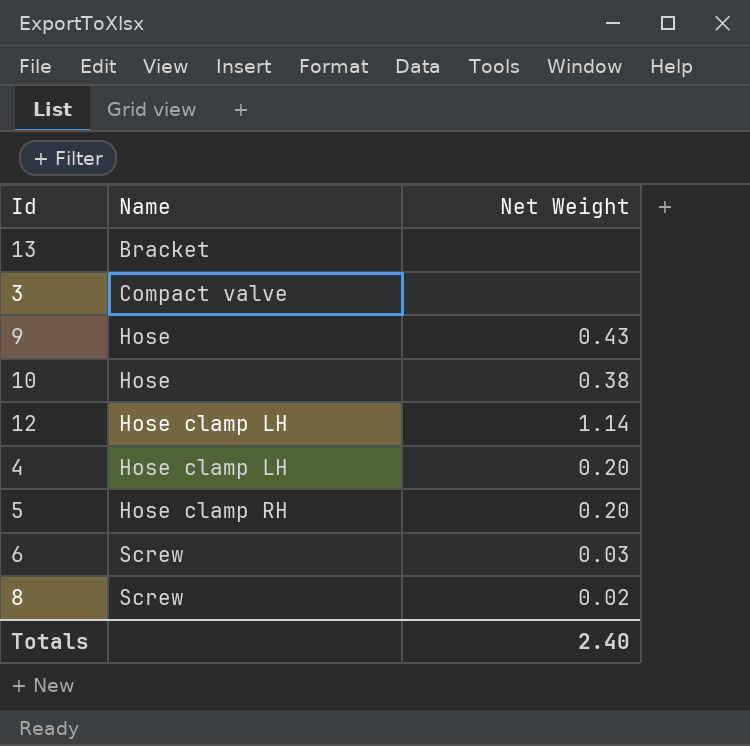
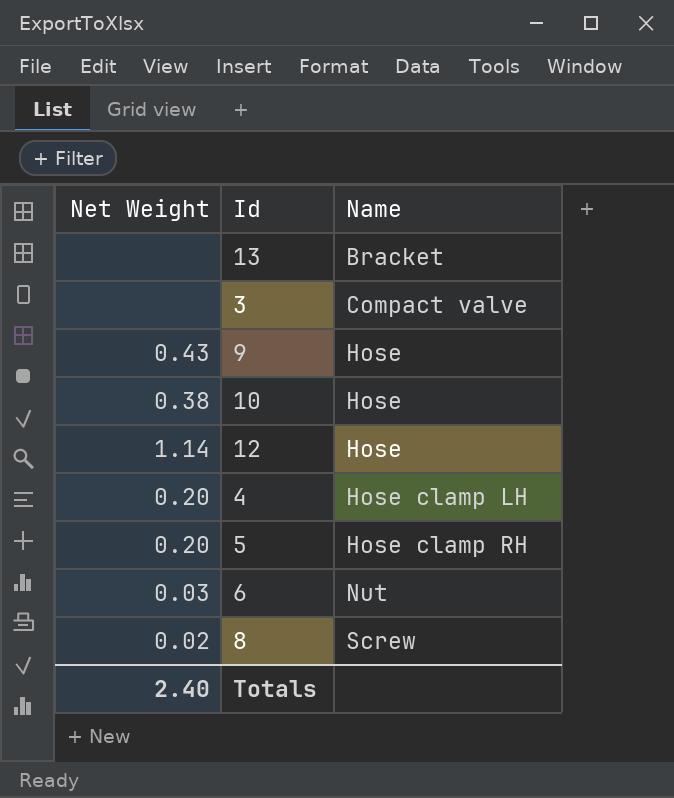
column Net Weight | position: 3 -> 1
12 | Name: Hose clamp LH -> Hose
6 | Name: Screw -> Nut

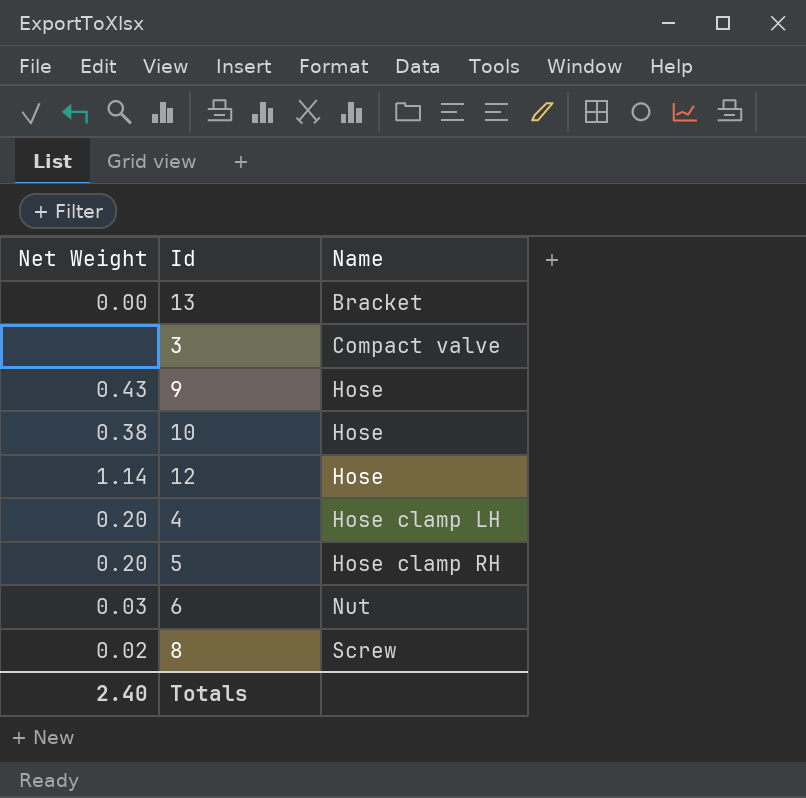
13 | Net Weight: none -> 0.00

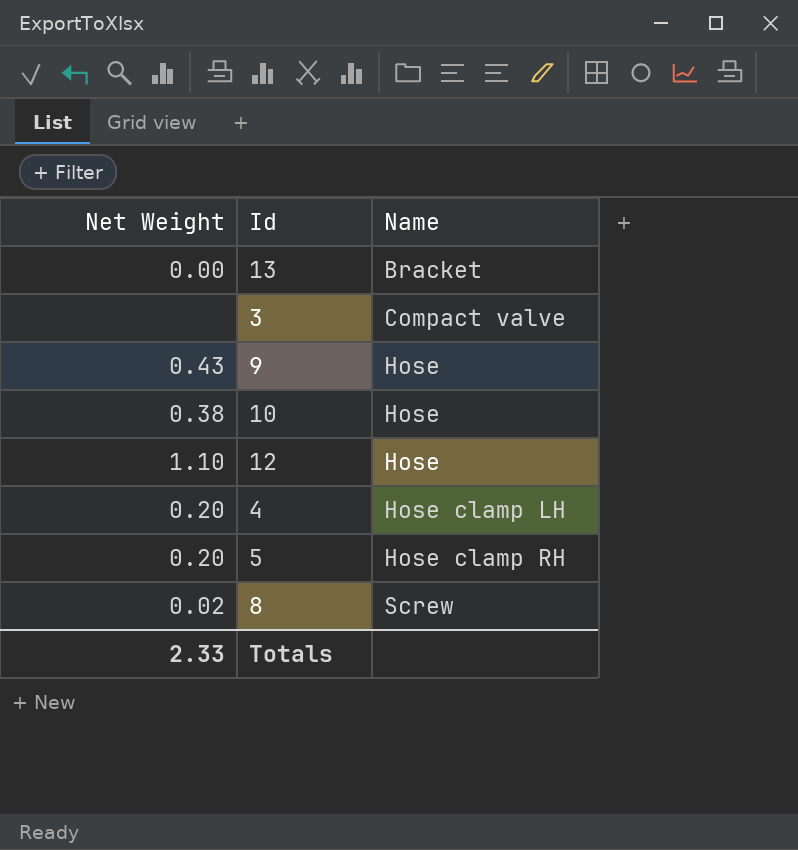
row 6: 0.03 | Nut -> none
12 | Net Weight: 1.14 -> 1.10
Totals | Net Weight: 2.40 -> 2.33

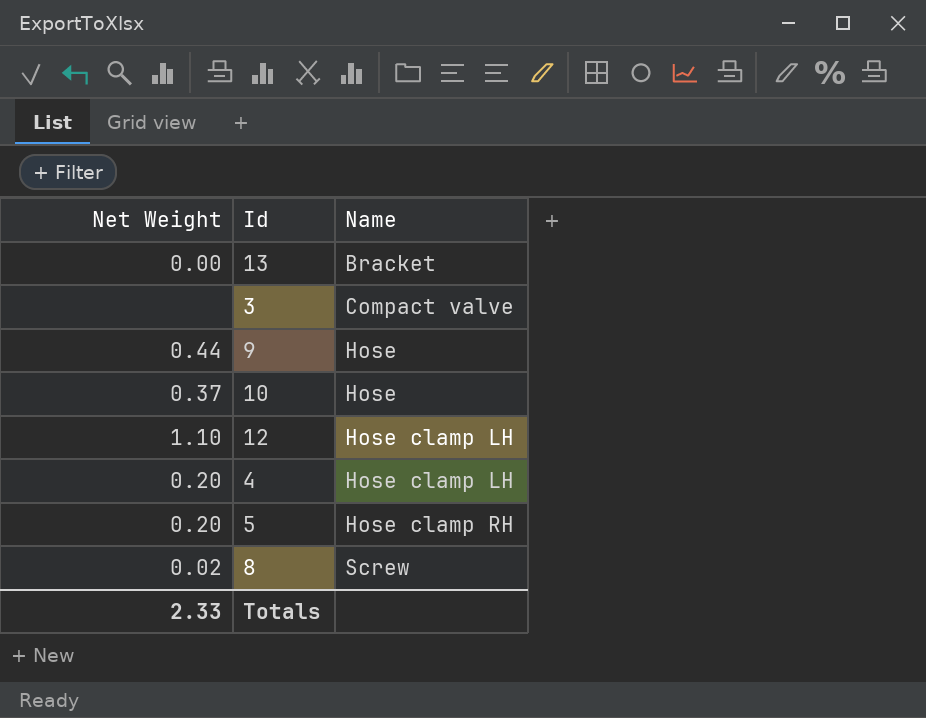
9 | Net Weight: 0.43 -> 0.44
10 | Net Weight: 0.38 -> 0.37
12 | Name: Hose -> Hose clamp LH

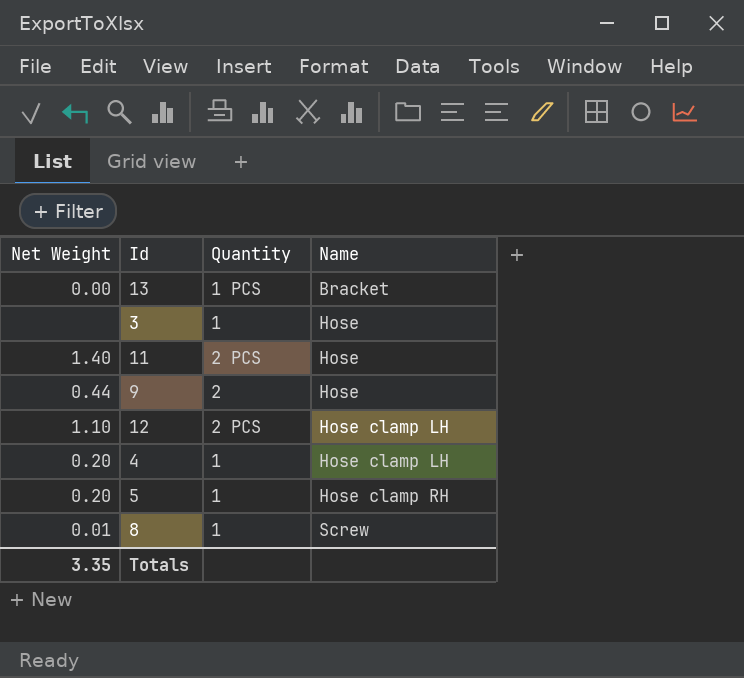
column Quantity | position: none -> 3
row 10: 0.37 | Hose -> none
3 | Name: Compact valve -> Hose
row 11: none -> 1.40 | 2 PCS | Hose
8 | Net Weight: 0.02 -> 0.01
Totals | Net Weight: 2.33 -> 3.35

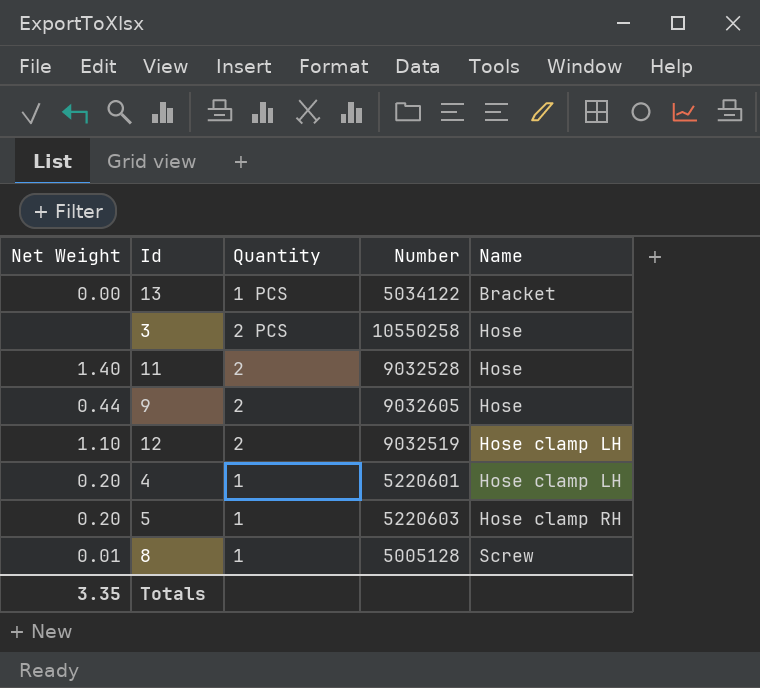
column Number | position: none -> 4
3 | Quantity: 1 -> 2 PCS
11 | Quantity: 2 PCS -> 2
12 | Quantity: 2 PCS -> 2

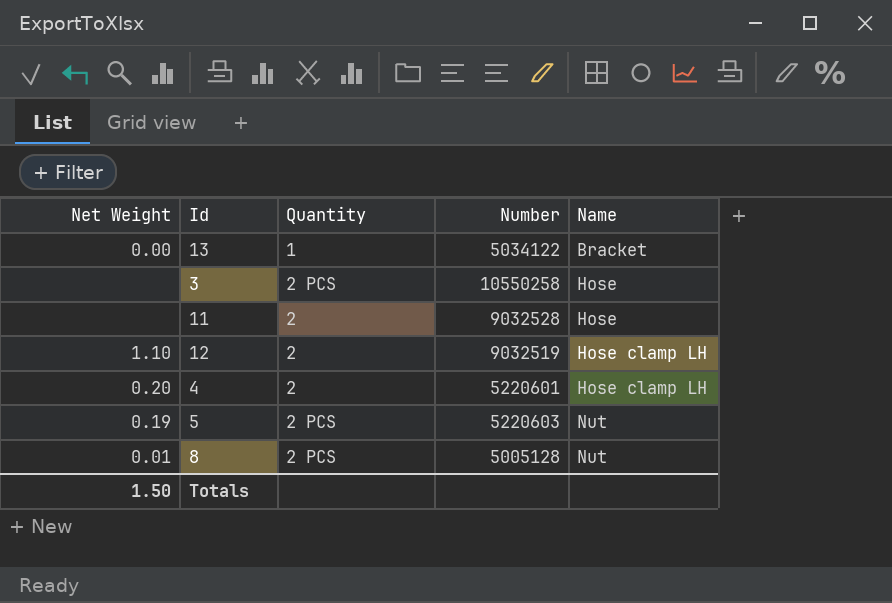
row 9: 0.44 | 2 | 9032605 | Hose -> none
13 | Quantity: 1 PCS -> 1
11 | Net Weight: 1.40 -> none
4 | Quantity: 1 -> 2
5 | Net Weight: 0.20 -> 0.19
5 | Quantity: 1 -> 2 PCS
5 | Name: Hose clamp RH -> Nut
8 | Quantity: 1 -> 2 PCS
8 | Name: Screw -> Nut
Totals | Net Weight: 3.35 -> 1.50

